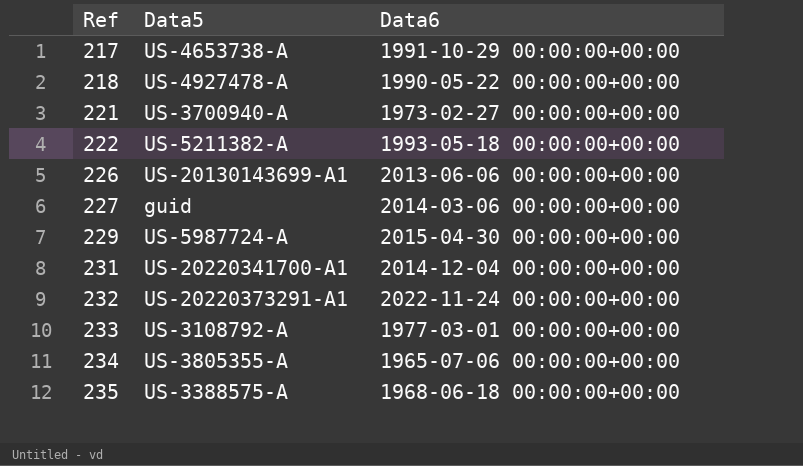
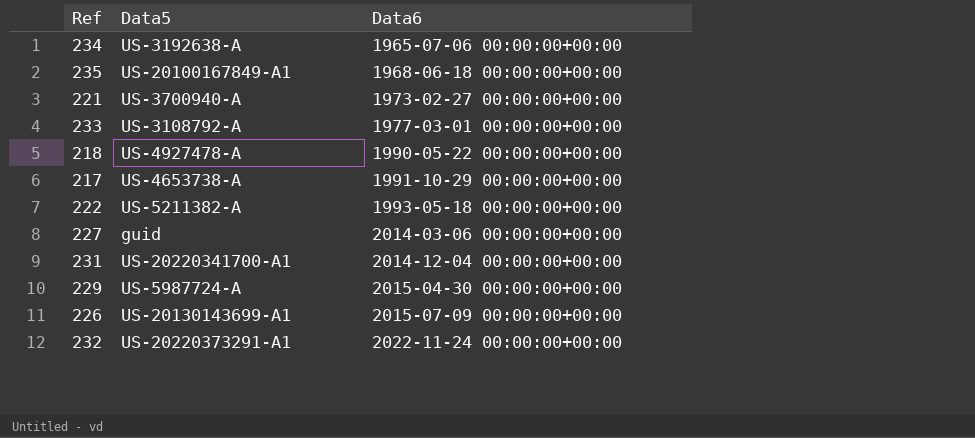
row order: Ref ascending -> Data6 ascending
234 | Data5: US-3805355-A -> US-3192638-A
235 | Data5: US-3388575-A -> US-20100167849-A1
226 | Data6: 2013-06-06 00:00:00+00:00 -> 2015-07-09 00:00:00+00:00

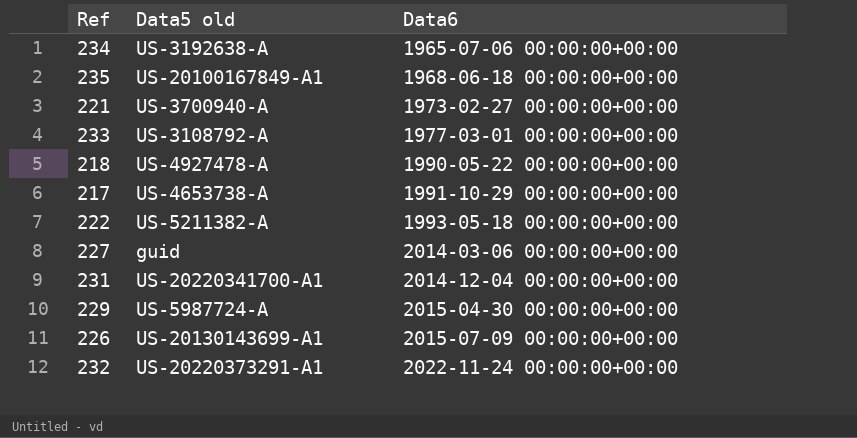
column name: Data5 -> Data5 old

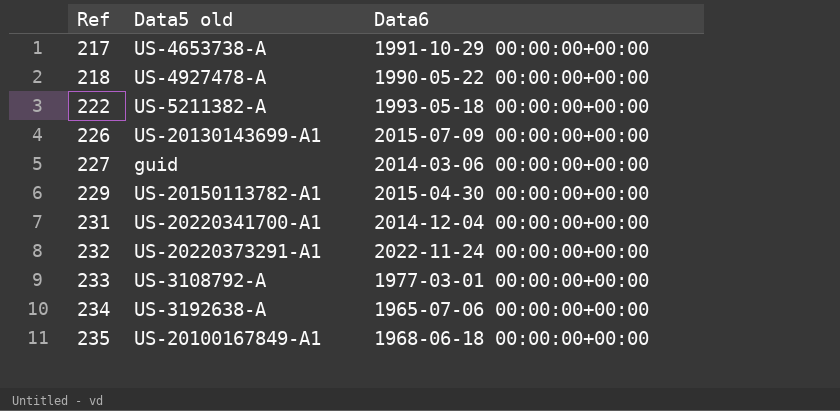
row order: Data6 ascending -> Ref ascending
row 221: US-3700940-A | 1973-02-27 00:00:00+00:00 -> none
229 | Data5 old: US-5987724-A -> US-20150113782-A1

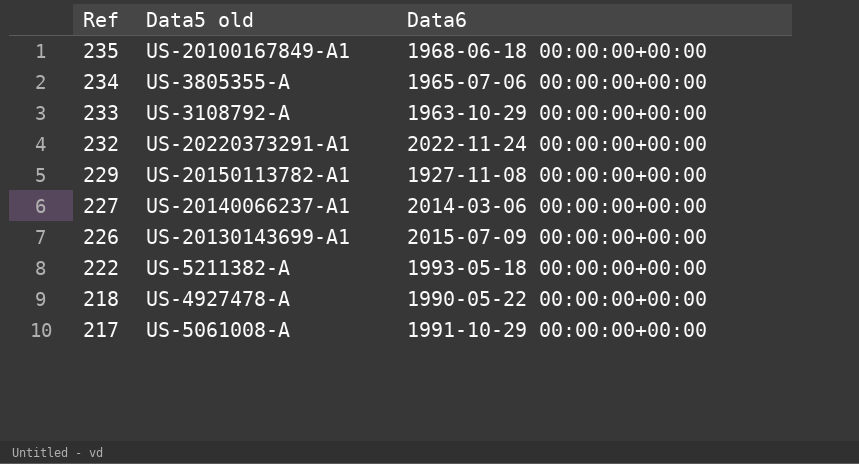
row order: Ref ascending -> Ref descending
row 231: US-20220341700-A1 | 2014-12-04 00:00:00+00:00 -> none
234 | Data5 old: US-3192638-A -> US-3805355-A
233 | Data6: 1977-03-01 00:00:00+00:00 -> 1963-10-29 00:00:00+00:00
229 | Data6: 2015-04-30 00:00:00+00:00 -> 1927-11-08 00:00:00+00:00
227 | Data5 old: guid -> US-20140066237-A1
217 | Data5 old: US-4653738-A -> US-5061008-A

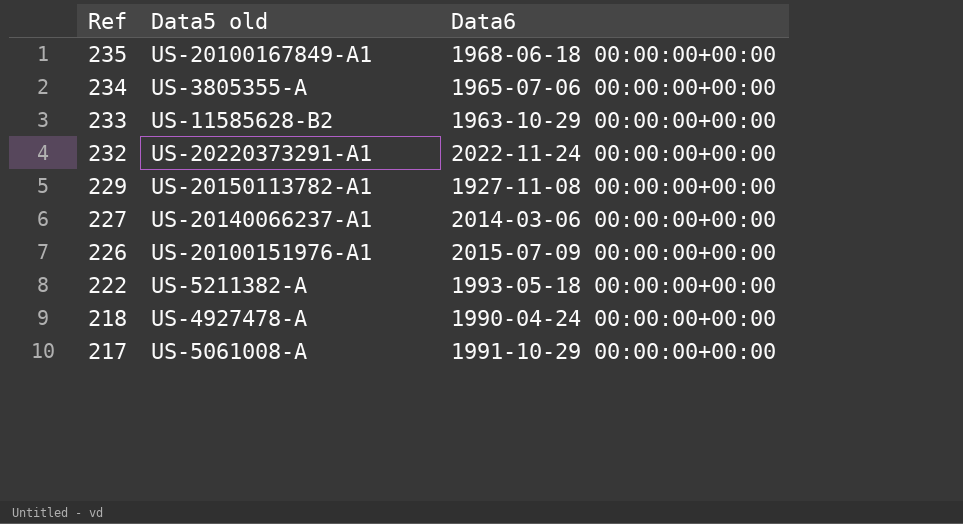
233 | Data5 old: US-3108792-A -> US-11585628-B2
226 | Data5 old: US-20130143699-A1 -> US-20100151976-A1
218 | Data6: 1990-05-22 00:00:00+00:00 -> 1990-04-24 00:00:00+00:00

